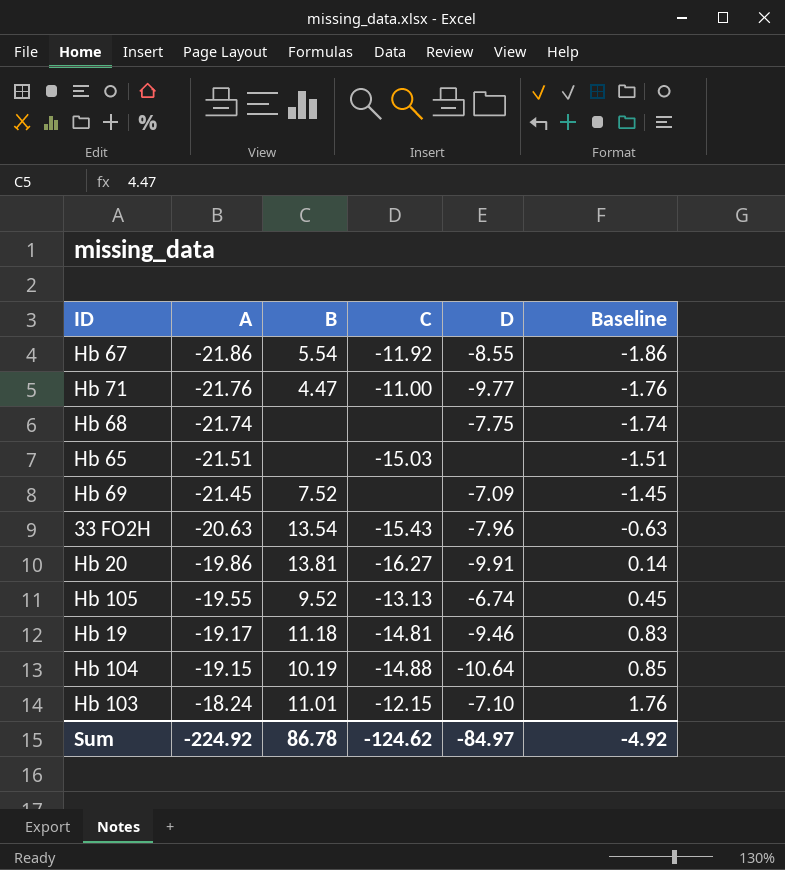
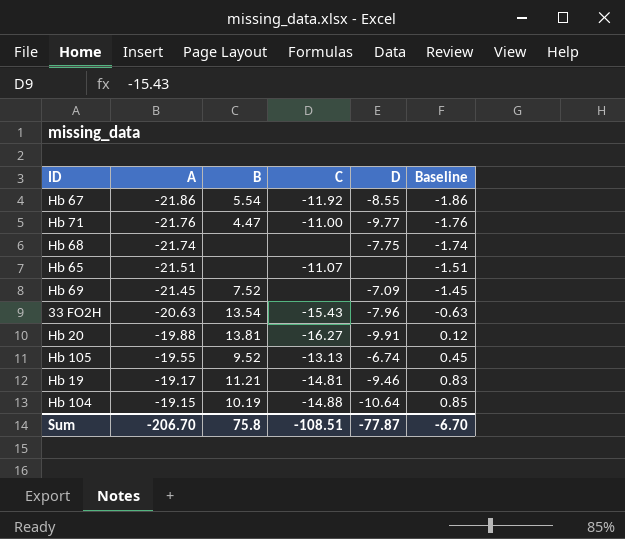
row Hb 103: -18.24 | 11.01 | -12.15 | -7.10 | 1.76 -> none
Hb 65 | C: -15.03 -> -11.07
Hb 20 | A: -19.86 -> -19.88
Hb 20 | Baseline: 0.14 -> 0.12
Hb 19 | B: 11.18 -> 11.21
Sum | A: -224.92 -> -206.70
Sum | B: 86.78 -> 75.8
Sum | C: -124.62 -> -108.51
Sum | D: -84.97 -> -77.87
Sum | Baseline: -4.92 -> -6.70

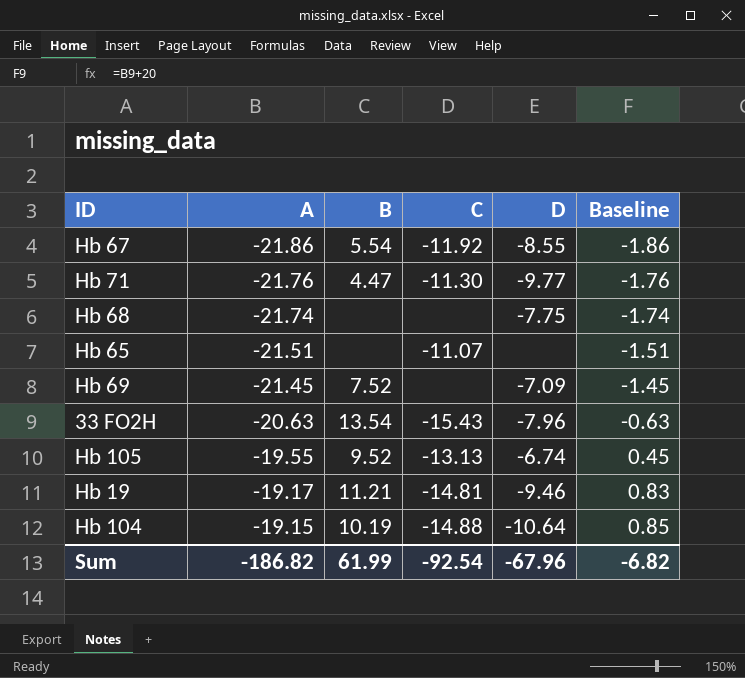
row Hb 20: -19.88 | 13.81 | -16.27 | -9.91 | 0.12 -> none
Hb 71 | C: -11.00 -> -11.30
Sum | A: -206.70 -> -186.82
Sum | B: 75.8 -> 61.99
Sum | C: -108.51 -> -92.54
Sum | D: -77.87 -> -67.96
Sum | Baseline: -6.70 -> -6.82

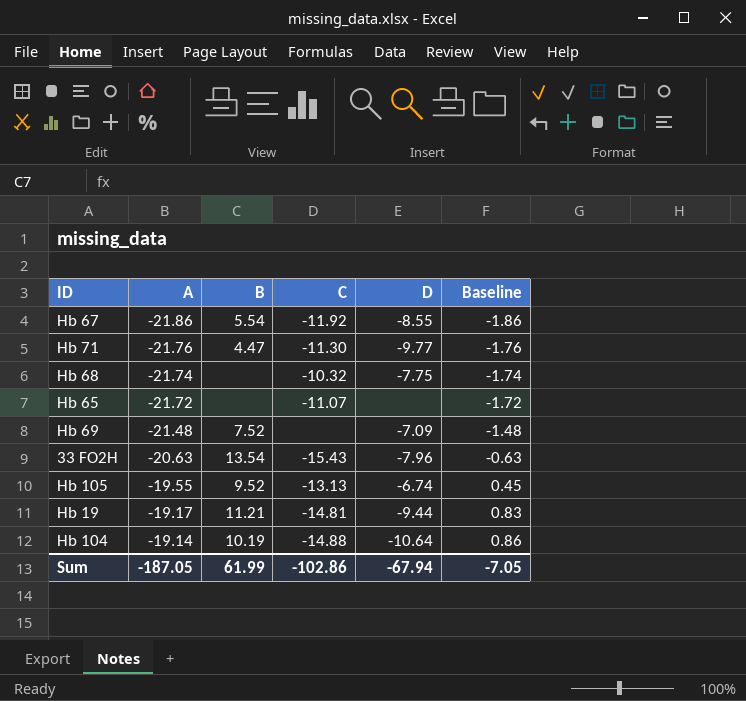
Hb 68 | C: none -> -10.32
Hb 65 | A: -21.51 -> -21.72
Hb 65 | Baseline: -1.51 -> -1.72
Hb 69 | A: -21.45 -> -21.48
Hb 69 | Baseline: -1.45 -> -1.48
Hb 19 | D: -9.46 -> -9.44
Hb 104 | A: -19.15 -> -19.14
Hb 104 | Baseline: 0.85 -> 0.86
Sum | A: -186.82 -> -187.05
Sum | C: -92.54 -> -102.86
Sum | D: -67.96 -> -67.94
Sum | Baseline: -6.82 -> -7.05

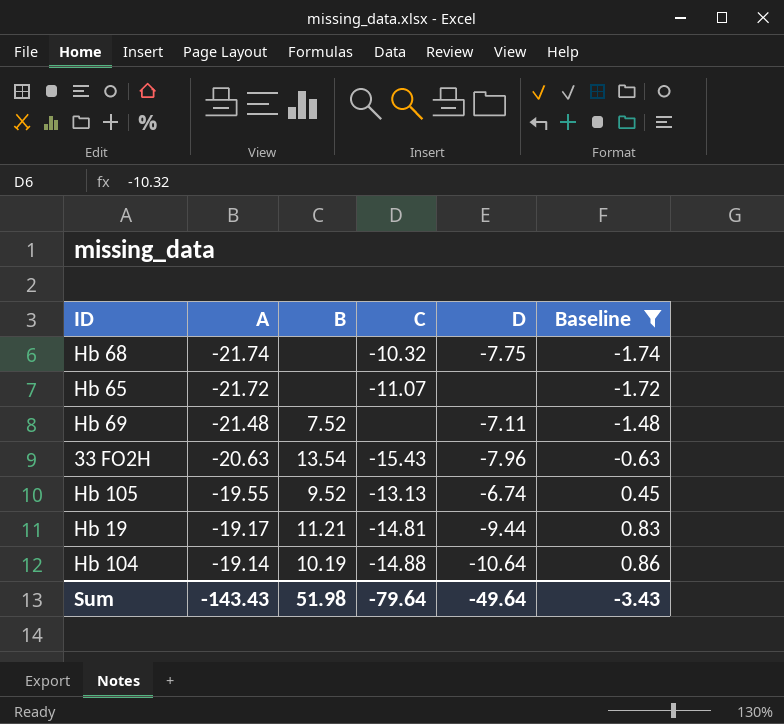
filter: none -> Baseline >= -1.74
Hb 69 | D: -7.09 -> -7.11
Sum | A: -187.05 -> -143.43
Sum | B: 61.99 -> 51.98
Sum | C: -102.86 -> -79.64
Sum | D: -67.94 -> -49.64
Sum | Baseline: -7.05 -> -3.43

